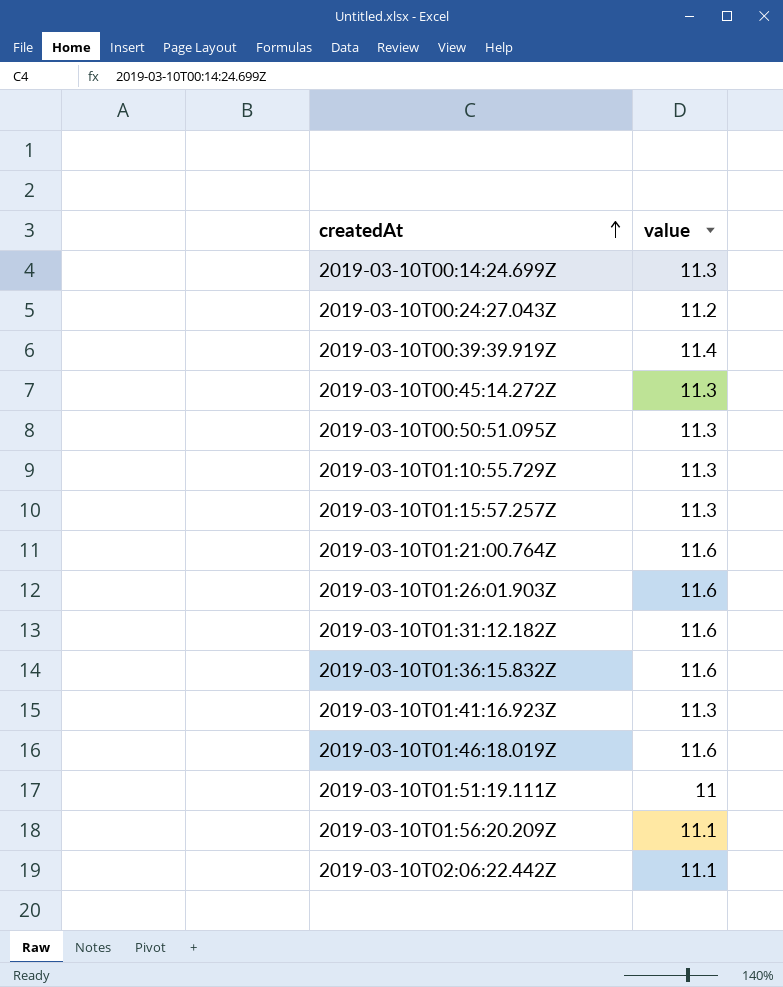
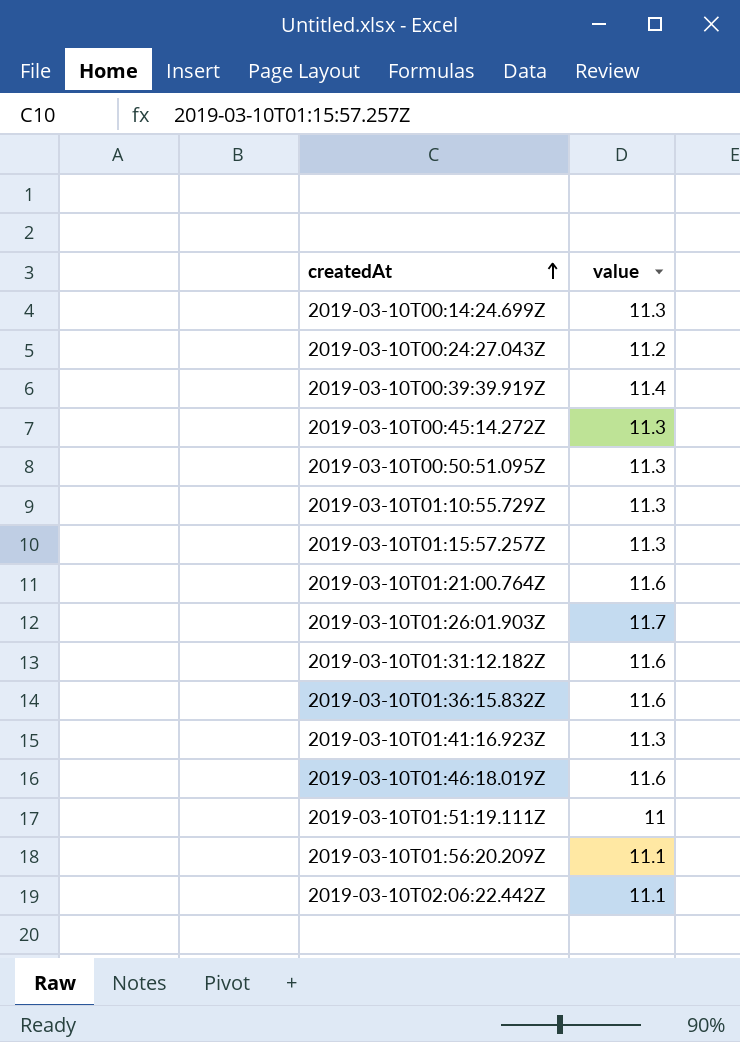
2019-03-10T01:26:01.903Z | value: 11.6 -> 11.7

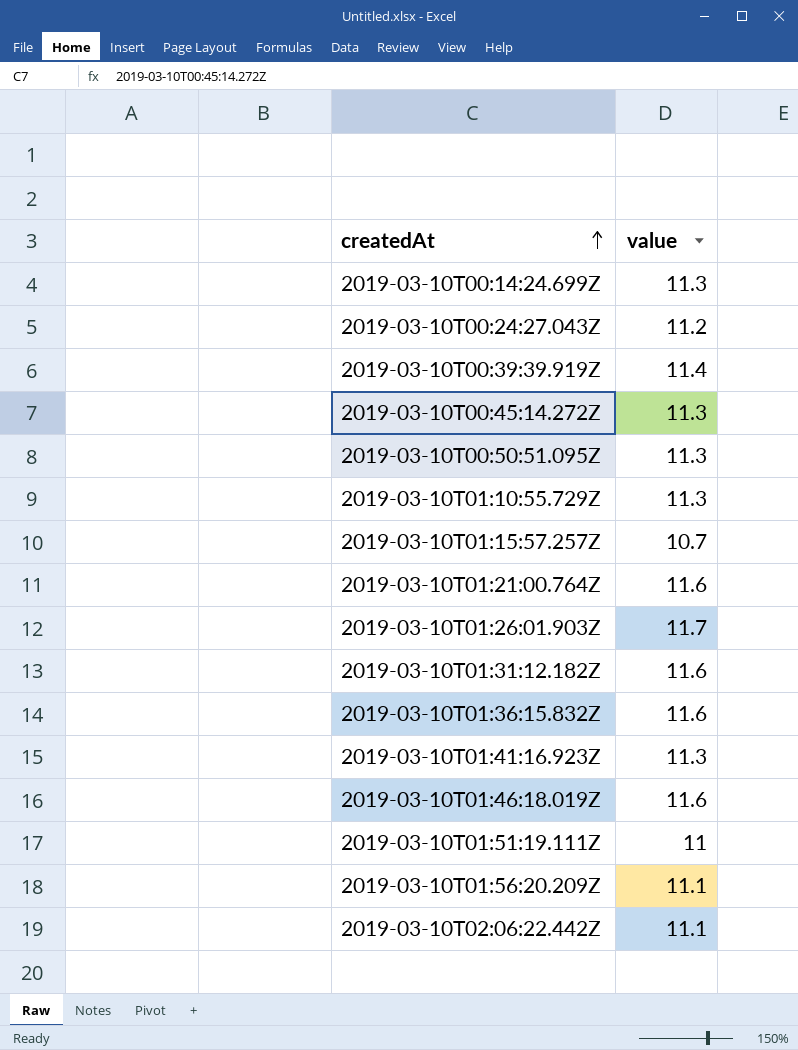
2019-03-10T01:15:57.257Z | value: 11.3 -> 10.7

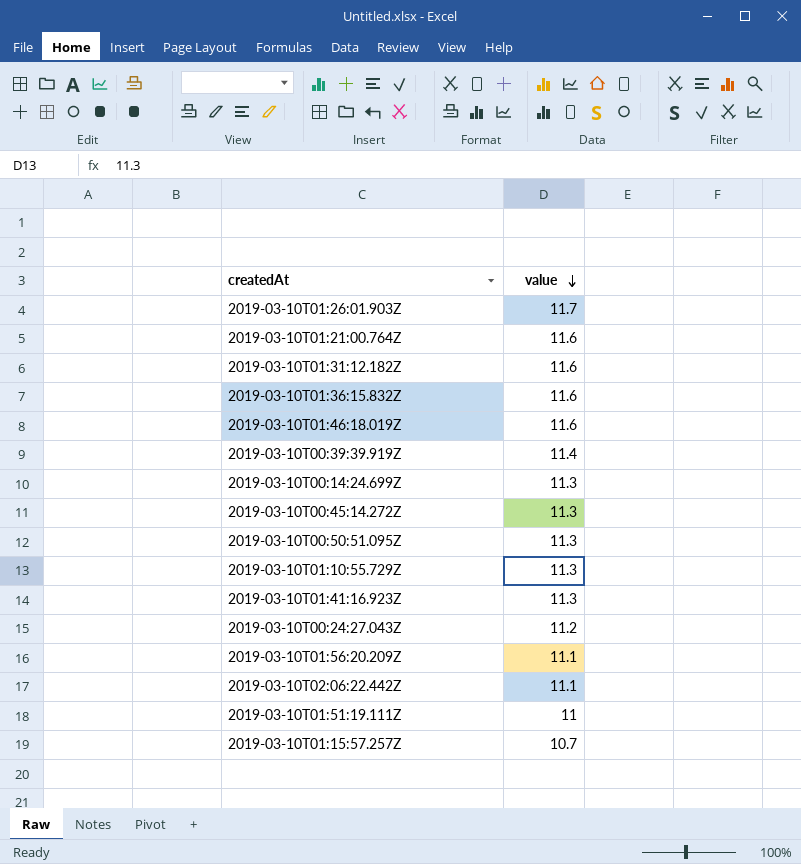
row order: createdAt ascending -> value descending

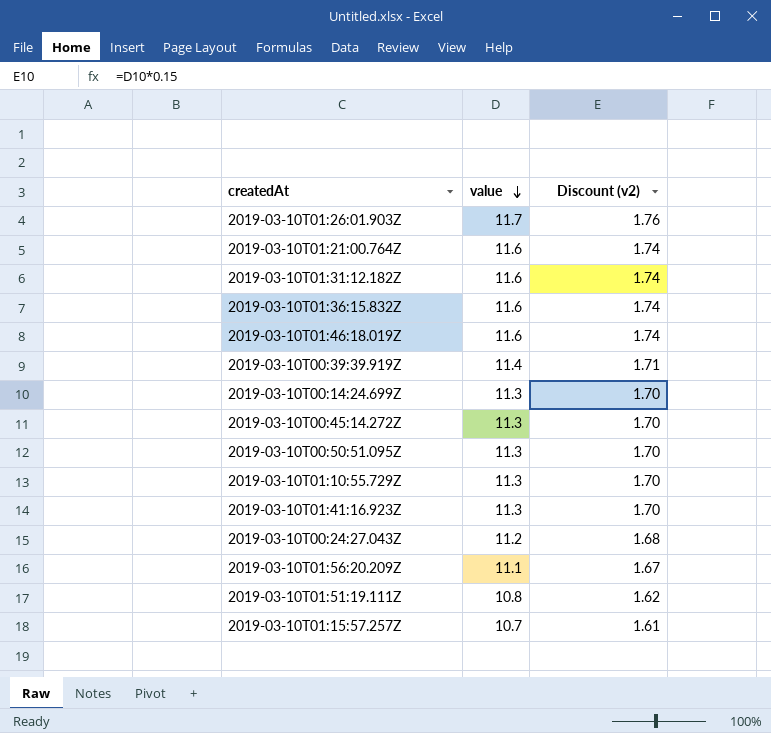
column Discount (v2) | formula: none -> [value] * 0.15
row 2019-03-10T02:06:22.442Z: 11.1 -> none
2019-03-10T01:51:19.111Z | value: 11 -> 10.8

